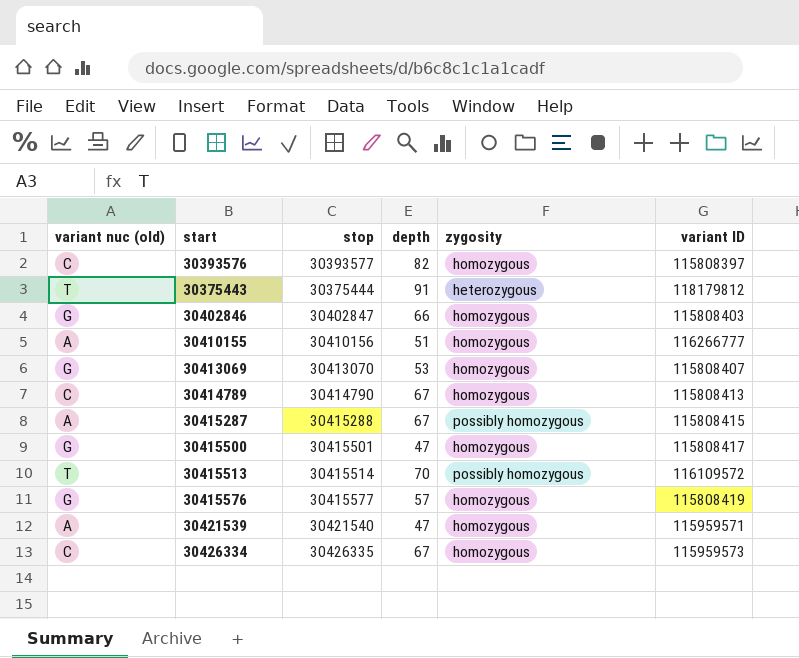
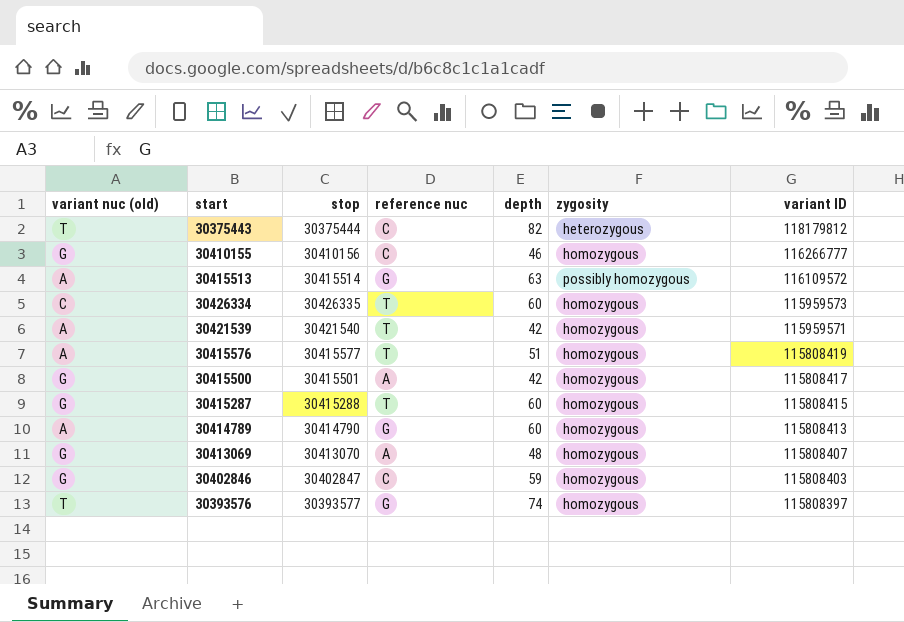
row order: none -> variant ID descending
column reference nuc | position: none -> 4
30375443 | depth: 91 -> 82
30410155 | variant nuc (old): A -> G
30410155 | depth: 51 -> 46
30415513 | variant nuc (old): T -> A
30415513 | depth: 70 -> 63
30426334 | depth: 67 -> 60
30421539 | depth: 47 -> 42
30415576 | variant nuc (old): G -> A
30415576 | depth: 57 -> 51
30415500 | depth: 47 -> 42
30415287 | variant nuc (old): A -> G
30415287 | depth: 67 -> 60
30415287 | zygosity: possibly homozygous -> homozygous
30414789 | variant nuc (old): C -> A
30414789 | depth: 67 -> 60
30413069 | depth: 53 -> 48
30402846 | depth: 66 -> 59
30393576 | variant nuc (old): C -> T
30393576 | depth: 82 -> 74

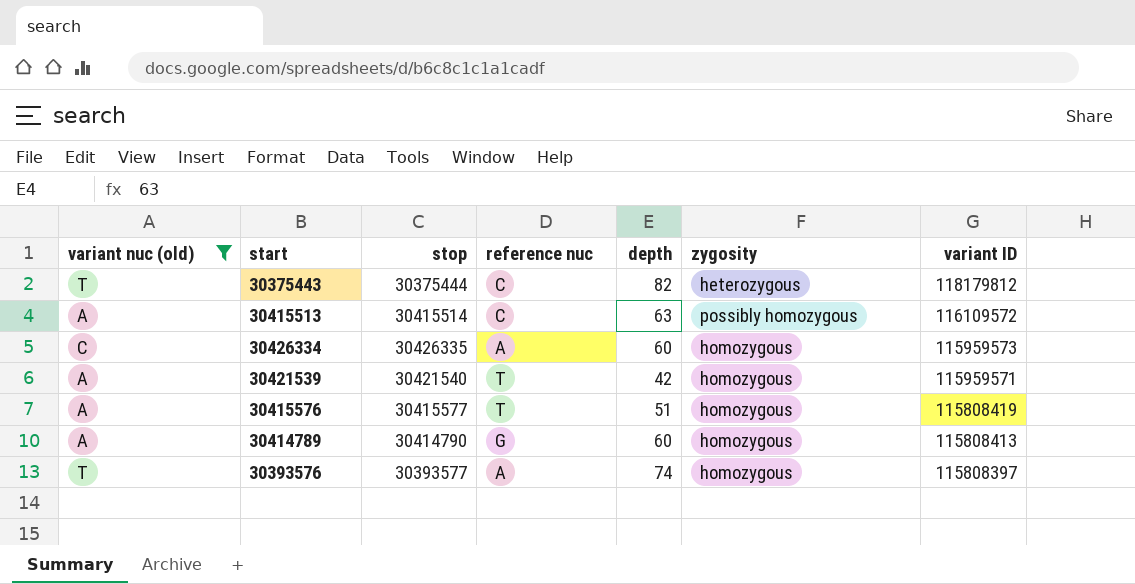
filter: none -> variant nuc (old) != G
30415513 | reference nuc: G -> C
30426334 | reference nuc: T -> A
30393576 | reference nuc: G -> A

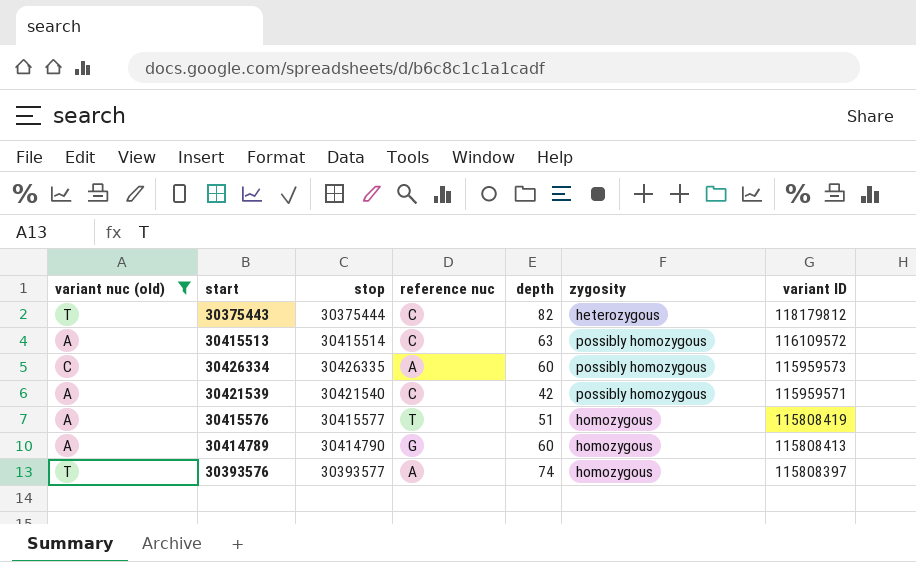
30426334 | zygosity: homozygous -> possibly homozygous
30421539 | reference nuc: T -> C
30421539 | zygosity: homozygous -> possibly homozygous

